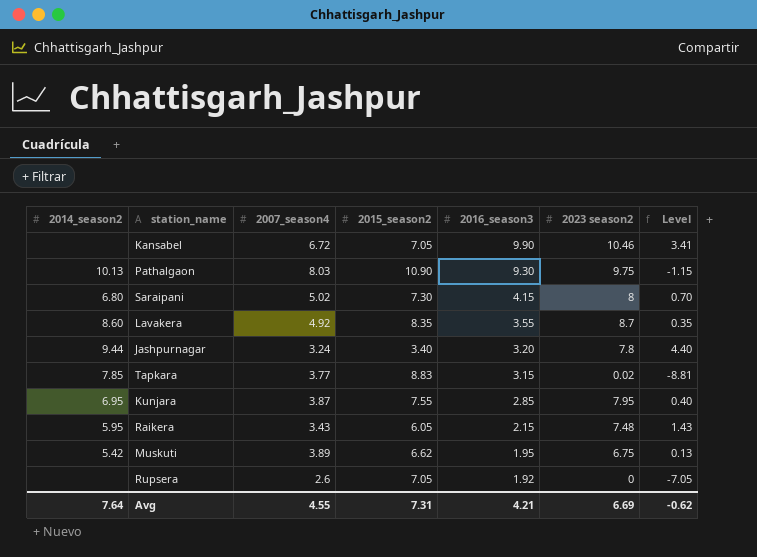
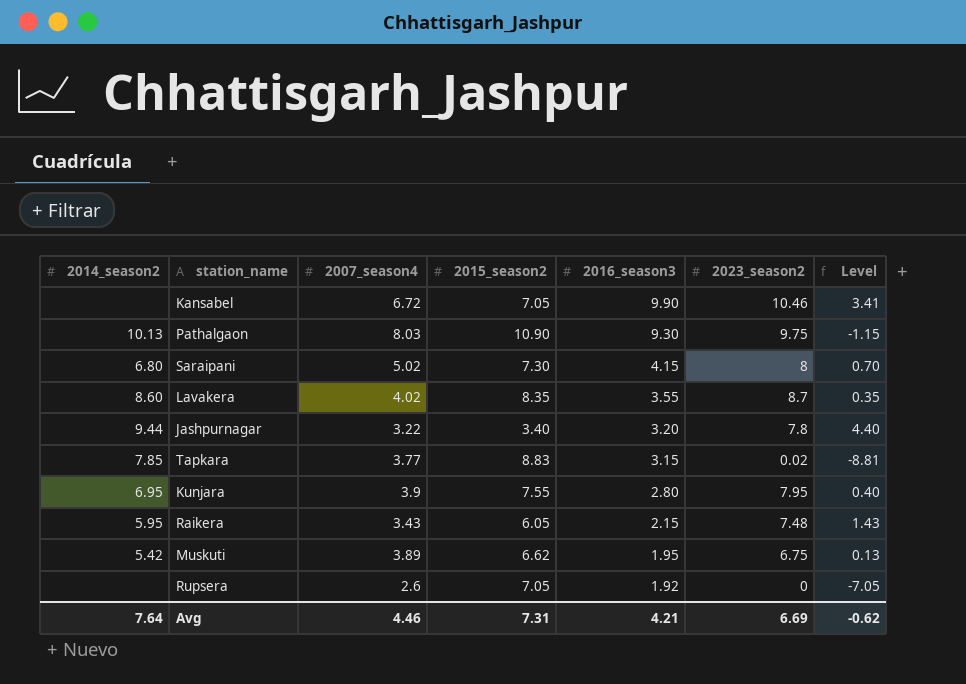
column name: 2023 season2 -> 2023_season2
Lavakera | 2007_season4: 4.92 -> 4.02
Jashpurnagar | 2007_season4: 3.24 -> 3.22
Kunjara | 2007_season4: 3.87 -> 3.9
Kunjara | 2016_season3: 2.85 -> 2.80
Avg | 2007_season4: 4.55 -> 4.46

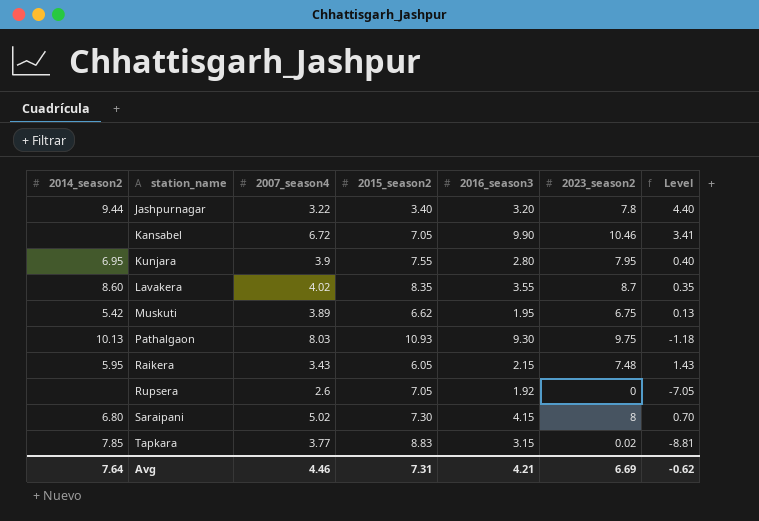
row order: 2016_season3 descending -> station_name ascending
Pathalgaon | 2015_season2: 10.90 -> 10.93
Pathalgaon | Level: -1.15 -> -1.18

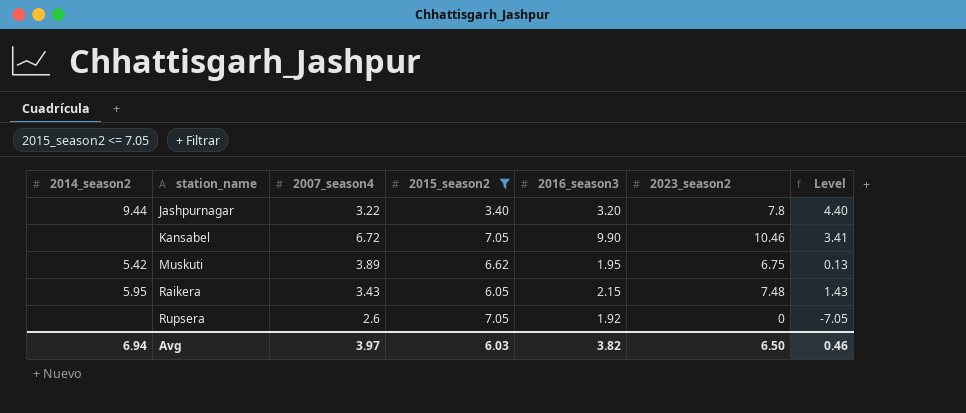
filter: none -> 2015_season2 <= 7.05
Avg | 2014_season2: 7.64 -> 6.94
Avg | 2007_season4: 4.46 -> 3.97
Avg | 2015_season2: 7.31 -> 6.03
Avg | 2016_season3: 4.21 -> 3.82
Avg | 2023_season2: 6.69 -> 6.50
Avg | Level: -0.62 -> 0.46

